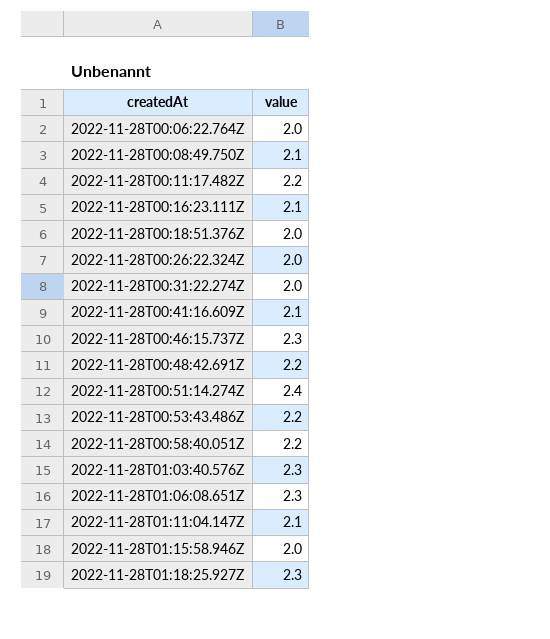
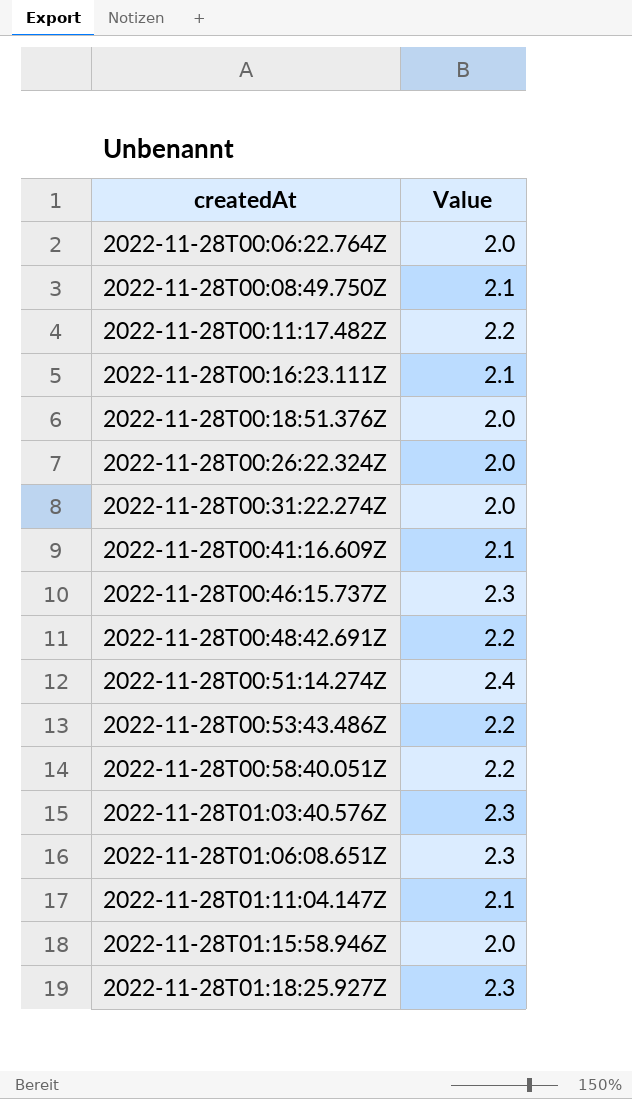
column name: value -> Value

